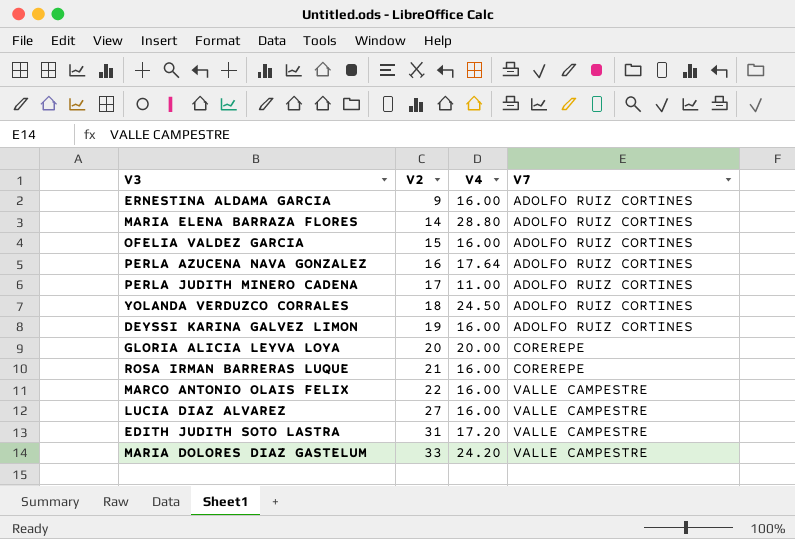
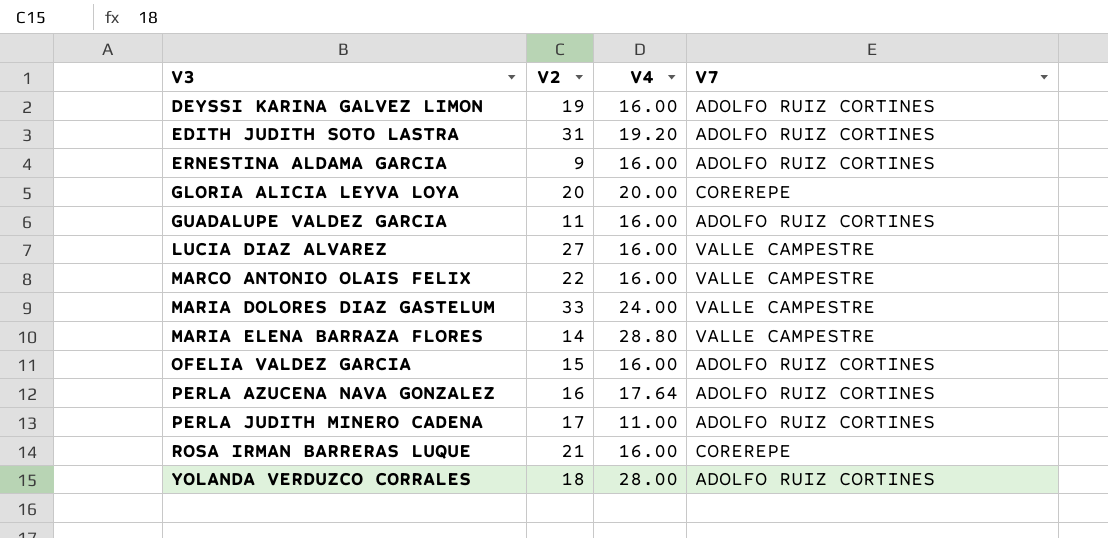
row order: V2 ascending -> V3 ascending
EDITH JUDITH SOTO LASTRA | V4: 17.20 -> 19.20
EDITH JUDITH SOTO LASTRA | V7: VALLE CAMPESTRE -> ADOLFO RUIZ CORTINES
row GUADALUPE VALDEZ GARCIA: none -> 11 | 16.00 | ADOLFO RUIZ CORTINES
MARIA DOLORES DIAZ GASTELUM | V4: 24.20 -> 24.00
MARIA ELENA BARRAZA FLORES | V7: ADOLFO RUIZ CORTINES -> VALLE CAMPESTRE
YOLANDA VERDUZCO CORRALES | V4: 24.50 -> 28.00

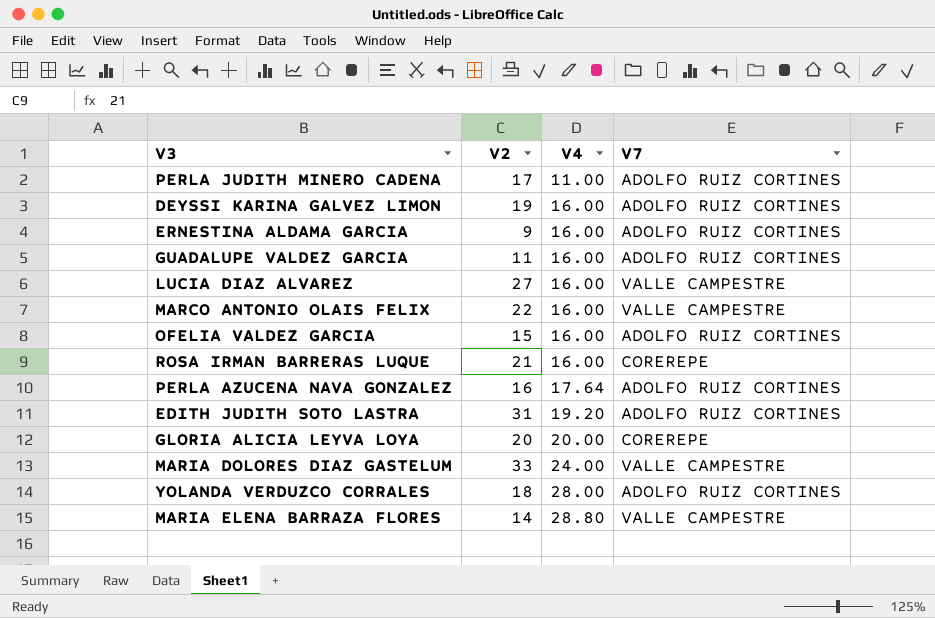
row order: V3 ascending -> V4 ascending

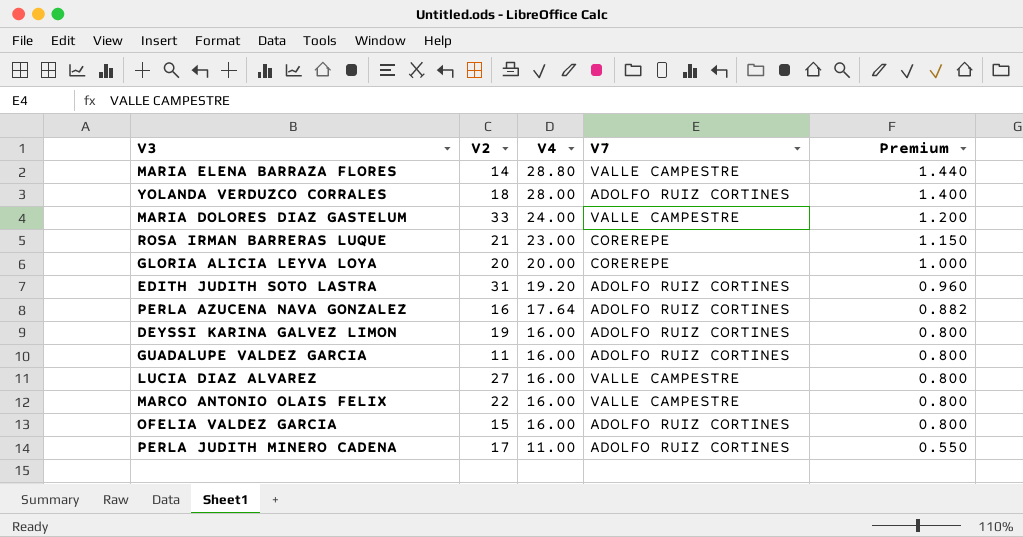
row order: V4 ascending -> V4 descending
column Premium | formula: none -> [V4] * 0.05
row ERNESTINA ALDAMA GARCIA: 9 | 16.00 | ADOLFO RUIZ CORTINES -> none
ROSA IRMAN BARRERAS LUQUE | V4: 16.00 -> 23.00

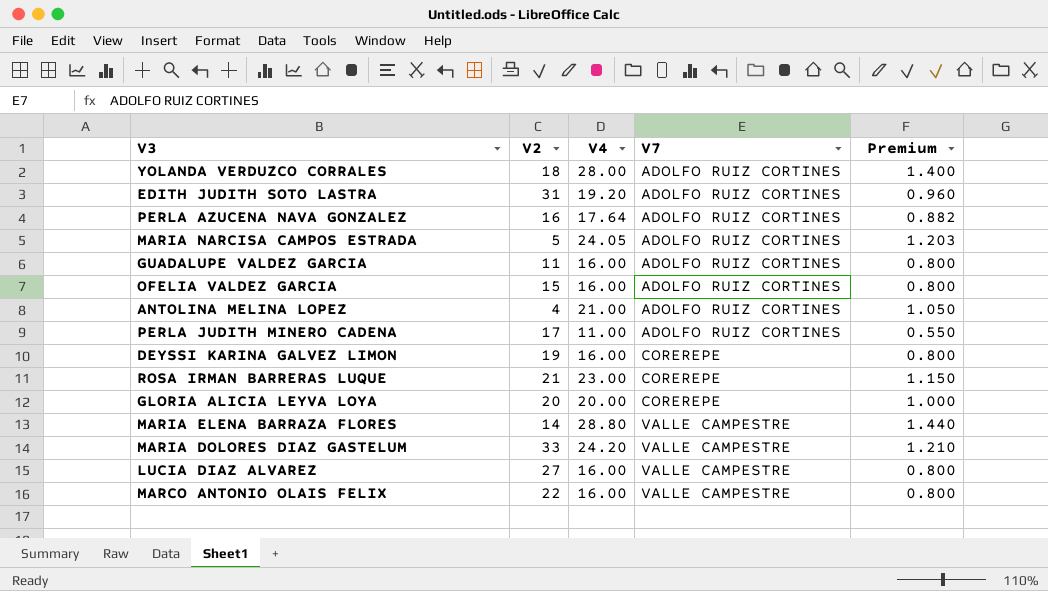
row order: V4 descending -> V7 ascending
row MARIA NARCISA CAMPOS ESTRADA: none -> 5 | 24.05 | ADOLFO RUIZ CORTINES | 1.203
row ANTOLINA MELINA LOPEZ: none -> 4 | 21.00 | ADOLFO RUIZ CORTINES | 1.050
DEYSSI KARINA GALVEZ LIMON | V7: ADOLFO RUIZ CORTINES -> COREREPE
MARIA DOLORES DIAZ GASTELUM | V4: 24.00 -> 24.20
MARIA DOLORES DIAZ GASTELUM | Premium: 1.200 -> 1.210

